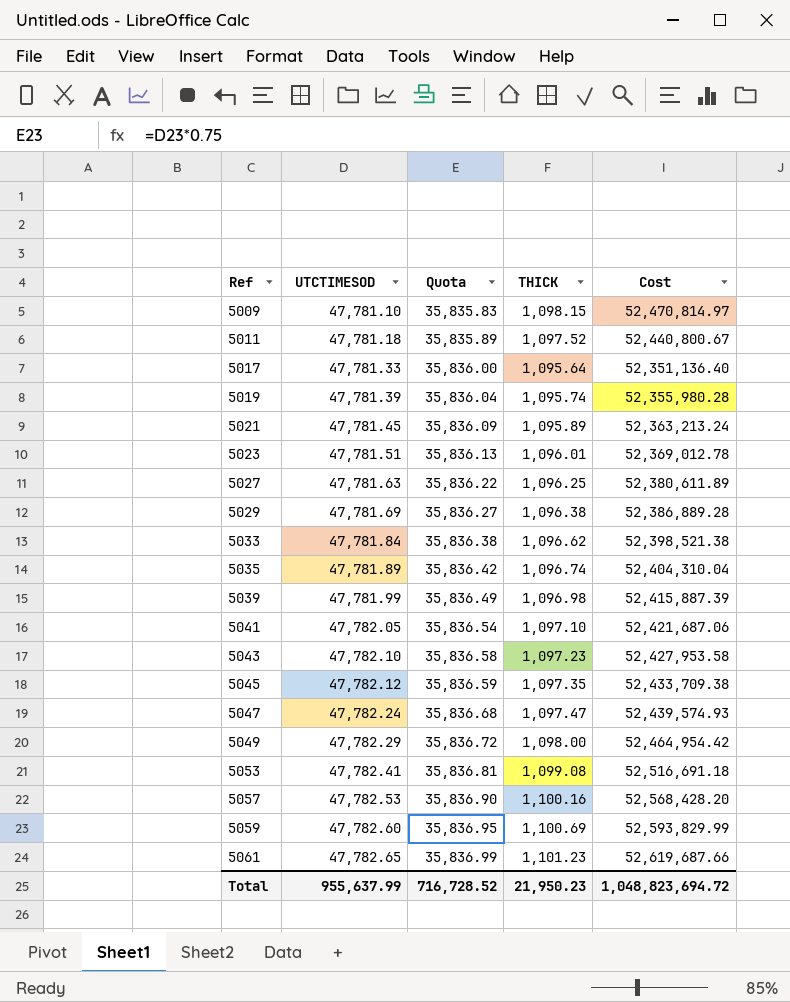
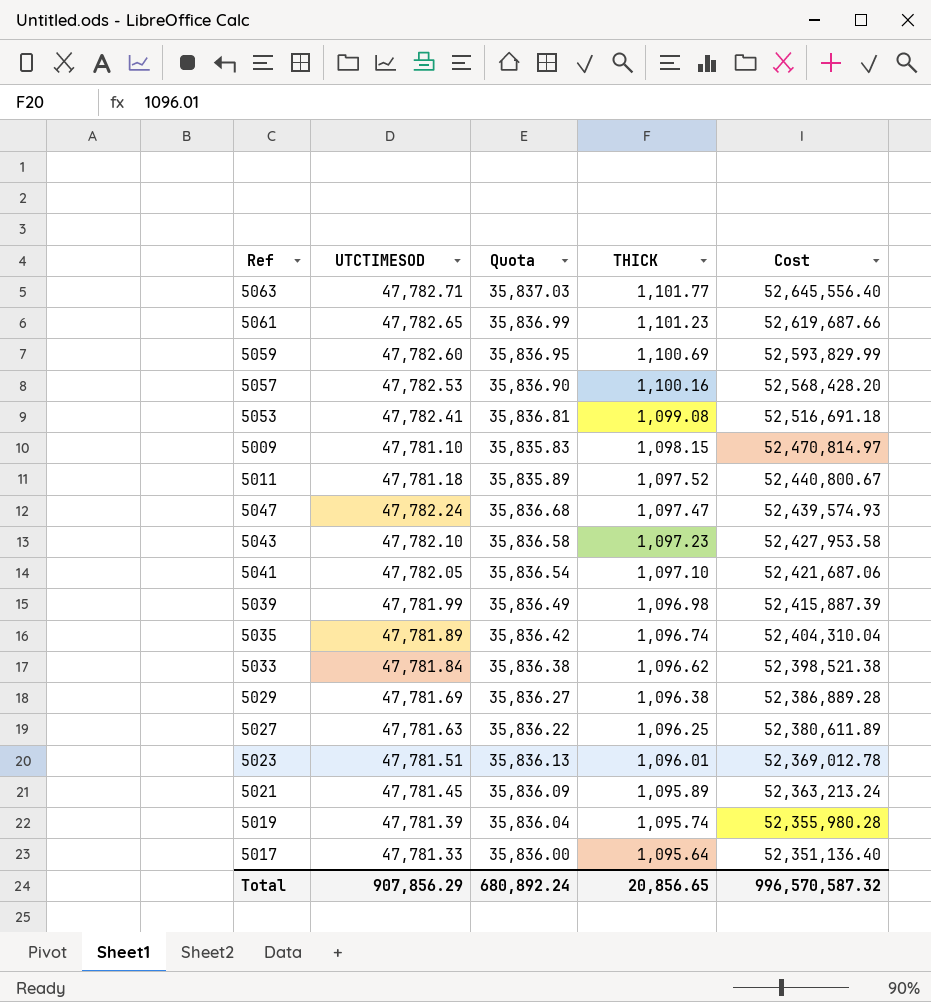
row order: Ref ascending -> THICK descending
row 5045: 47,782.12 | 35,836.59 | 1,097.35 | 52,433,709.38 -> none
row 5049: 47,782.29 | 35,836.72 | 1,098.00 | 52,464,954.42 -> none
row 5063: none -> 47,782.71 | 35,837.03 | 1,101.77 | 52,645,556.40
Total | UTCTIMESOD: 955,637.99 -> 907,856.29
Total | Quota: 716,728.52 -> 680,892.24
Total | THICK: 21,950.23 -> 20,856.65
Total | Cost: 1,048,823,694.72 -> 996,570,587.32

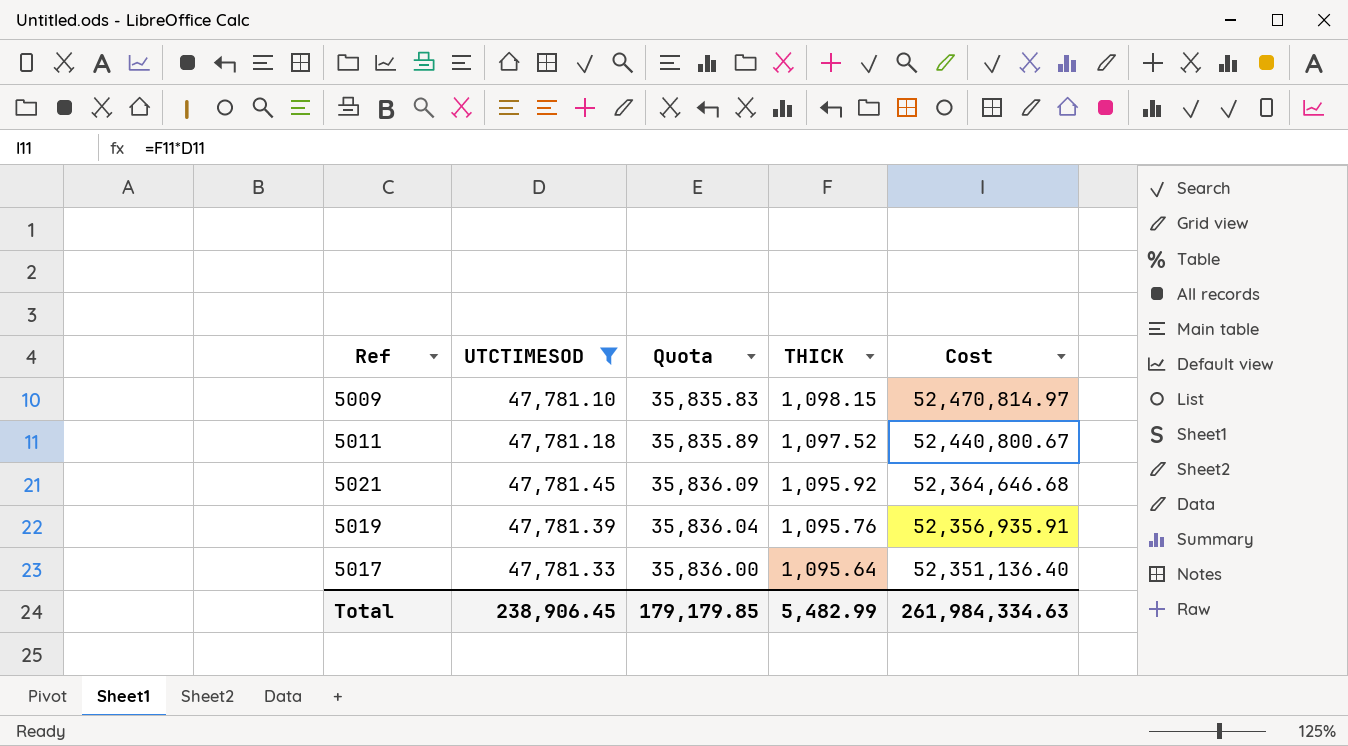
filter: none -> UTCTIMESOD <= 47,781.45
5021 | THICK: 1,095.89 -> 1,095.92
5021 | Cost: 52,363,213.24 -> 52,364,646.68
5019 | THICK: 1,095.74 -> 1,095.76
5019 | Cost: 52,355,980.28 -> 52,356,935.91
Total | UTCTIMESOD: 907,856.29 -> 238,906.45
Total | Quota: 680,892.24 -> 179,179.85
Total | THICK: 20,856.65 -> 5,482.99
Total | Cost: 996,570,587.32 -> 261,984,334.63

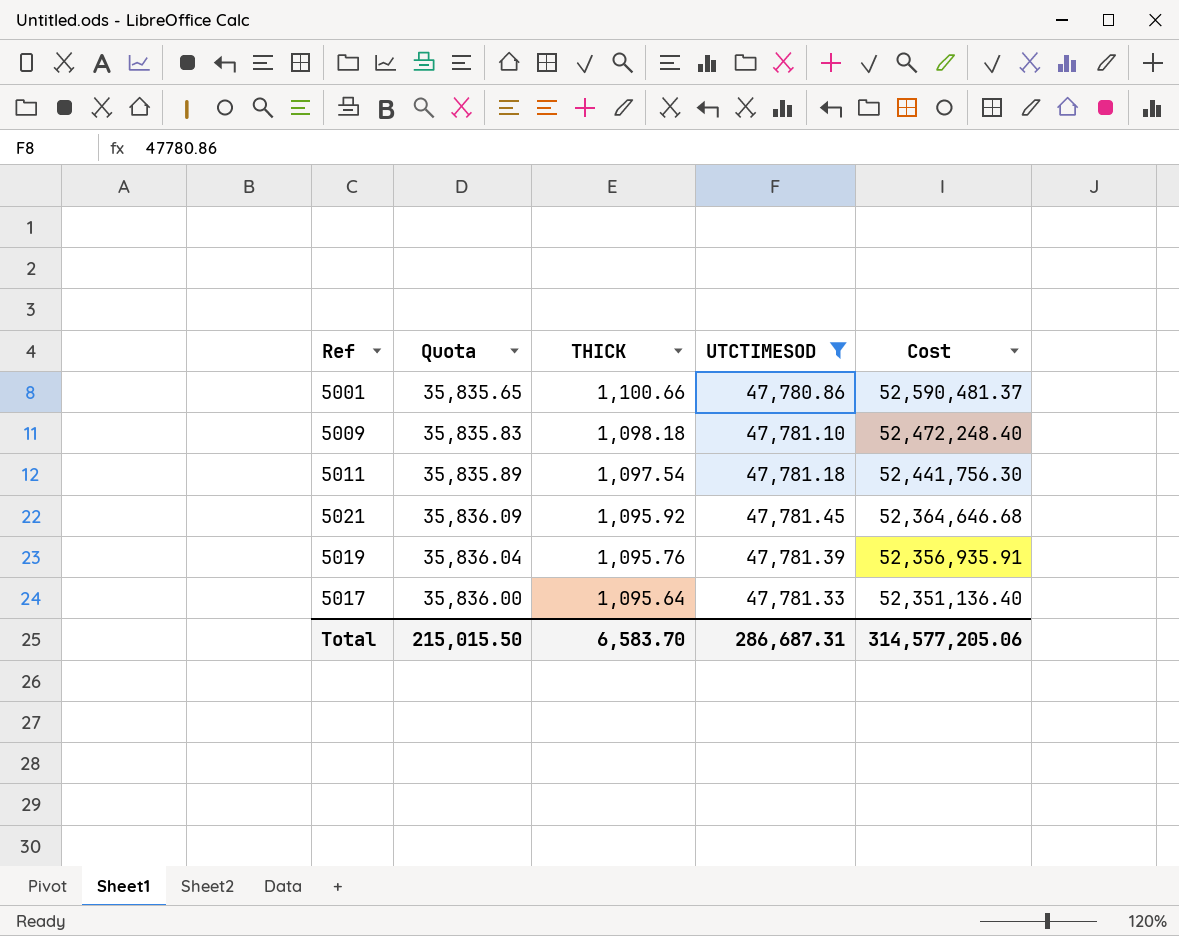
column UTCTIMESOD | position: 2 -> 4
row 5001: none -> 35,835.65 | 1,100.66 | 47,780.86 | 52,590,481.37
5009 | THICK: 1,098.15 -> 1,098.18
5009 | Cost: 52,470,814.97 -> 52,472,248.40
5011 | THICK: 1,097.52 -> 1,097.54
5011 | Cost: 52,440,800.67 -> 52,441,756.30
Total | Quota: 179,179.85 -> 215,015.50
Total | THICK: 5,482.99 -> 6,583.70
Total | UTCTIMESOD: 238,906.45 -> 286,687.31
Total | Cost: 261,984,334.63 -> 314,577,205.06

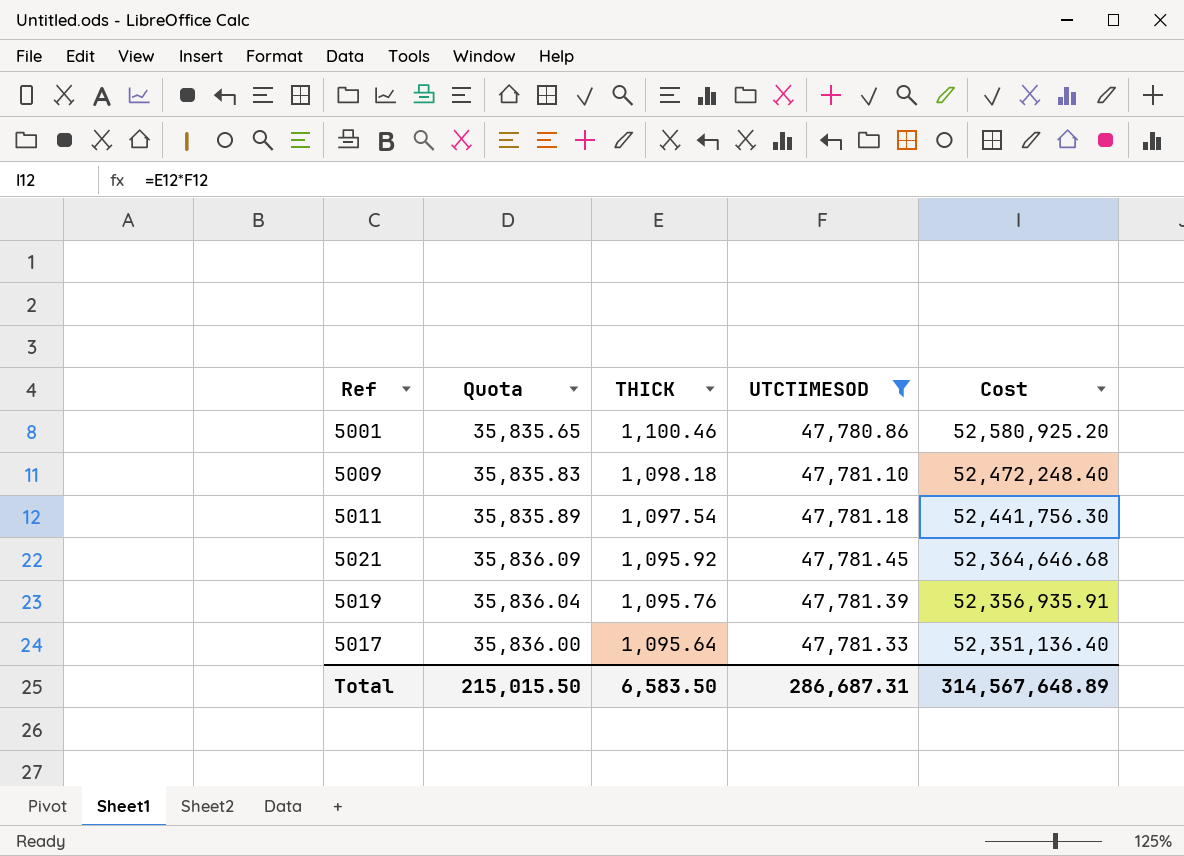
5001 | THICK: 1,100.66 -> 1,100.46
5001 | Cost: 52,590,481.37 -> 52,580,925.20
Total | THICK: 6,583.70 -> 6,583.50
Total | Cost: 314,577,205.06 -> 314,567,648.89

